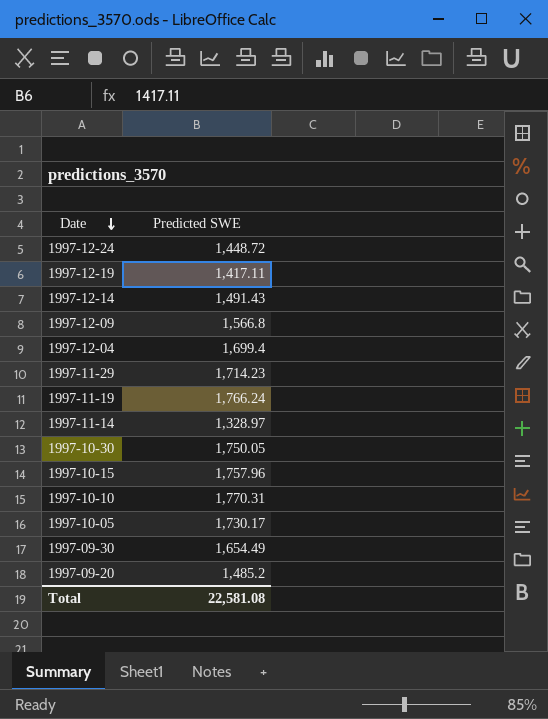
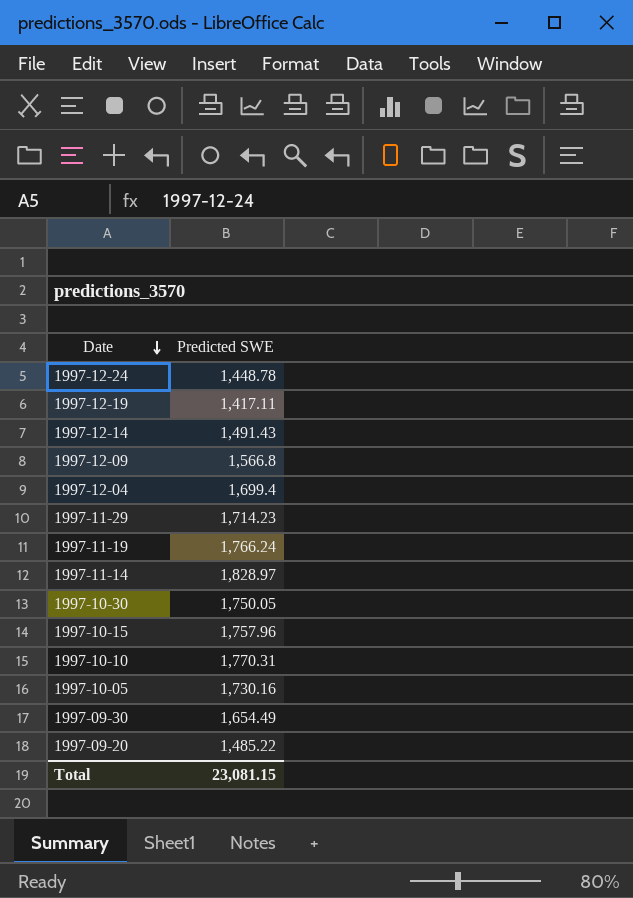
1997-12-24 | Predicted SWE: 1,448.72 -> 1,448.78
1997-11-14 | Predicted SWE: 1,328.97 -> 1,828.97
1997-10-05 | Predicted SWE: 1,730.17 -> 1,730.16
1997-09-20 | Predicted SWE: 1,485.2 -> 1,485.22
Total | Predicted SWE: 22,581.08 -> 23,081.15

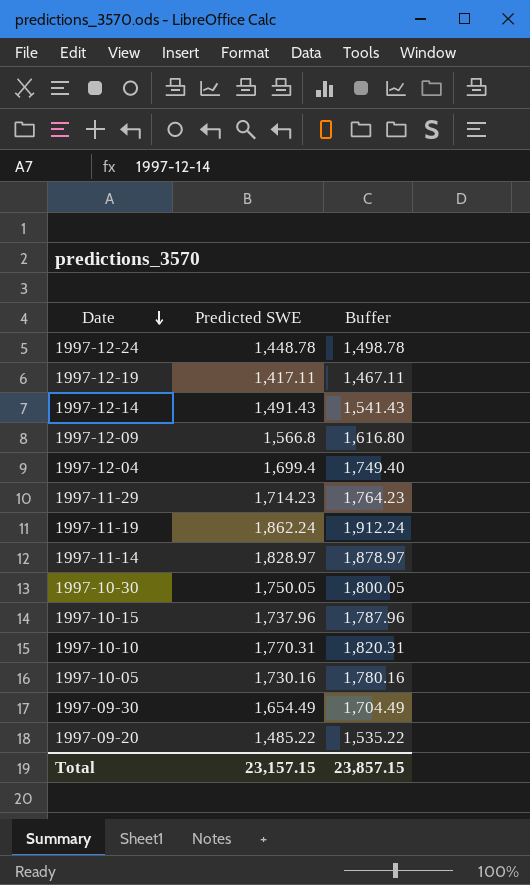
column Buffer | formula: none -> [Predicted SWE] + 50
1997-11-19 | Predicted SWE: 1,766.24 -> 1,862.24
1997-10-15 | Predicted SWE: 1,757.96 -> 1,737.96
Total | Predicted SWE: 23,081.15 -> 23,157.15

